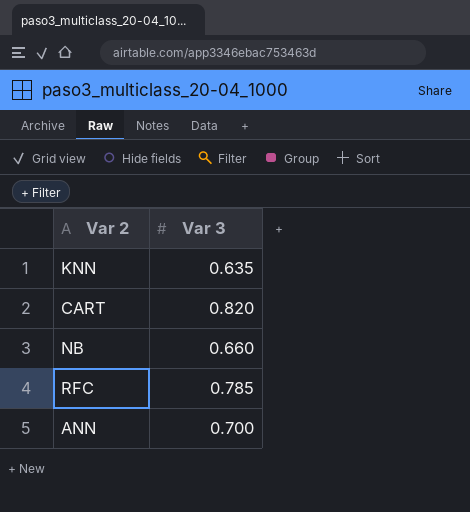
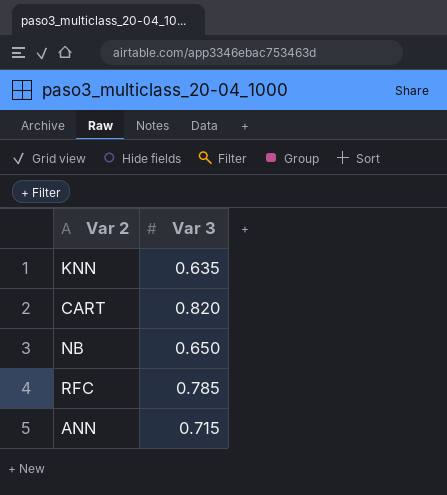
NB | Var 3: 0.660 -> 0.650
ANN | Var 3: 0.700 -> 0.715

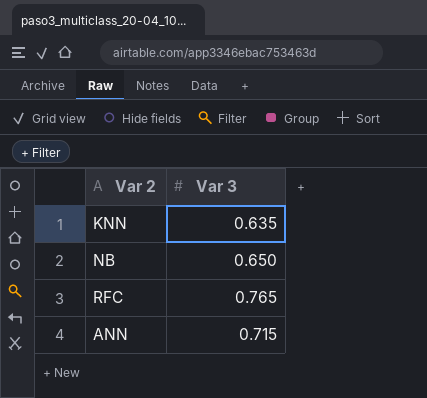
row CART: 0.820 -> none
RFC | Var 3: 0.785 -> 0.765

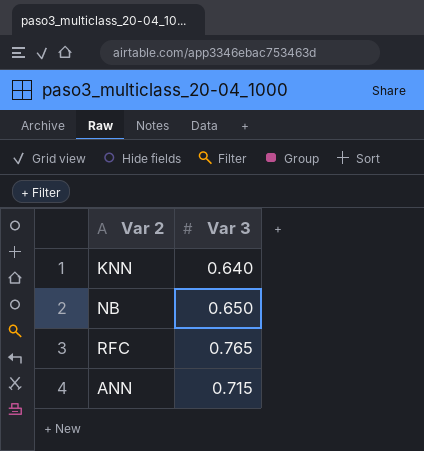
KNN | Var 3: 0.635 -> 0.640

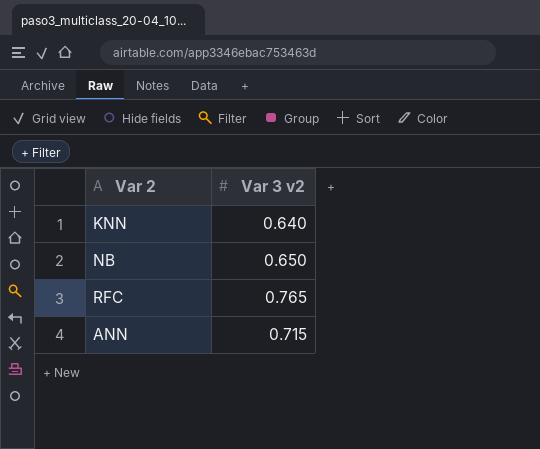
column name: Var 3 -> Var 3 v2

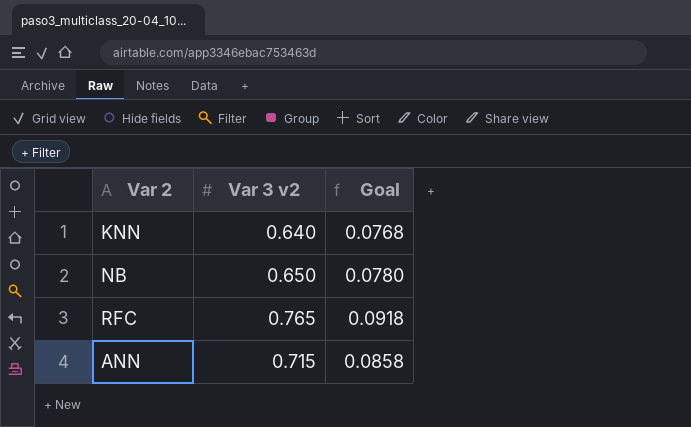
column Goal | formula: none -> [Var 3 v2] * 0.12

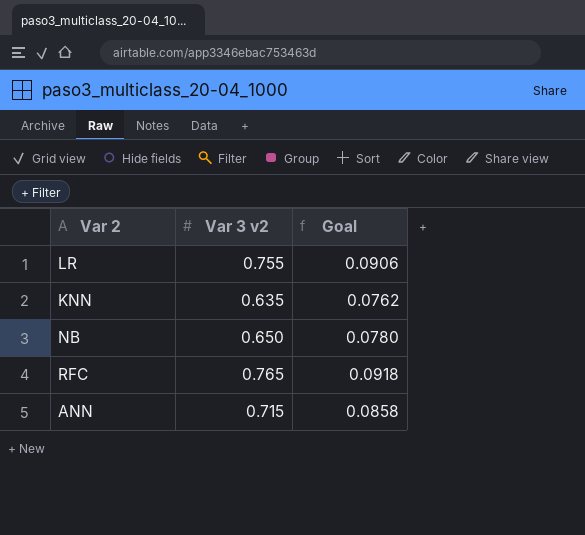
row LR: none -> 0.755 | 0.0906
KNN | Var 3 v2: 0.640 -> 0.635
KNN | Goal: 0.0768 -> 0.0762

